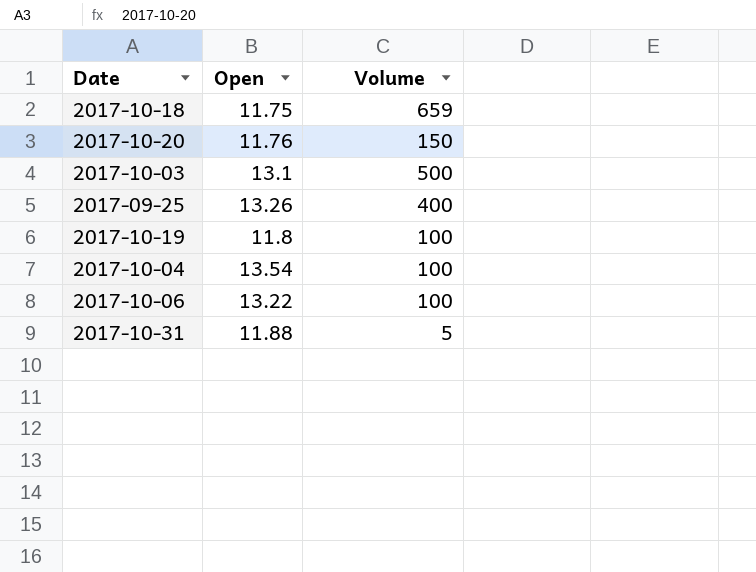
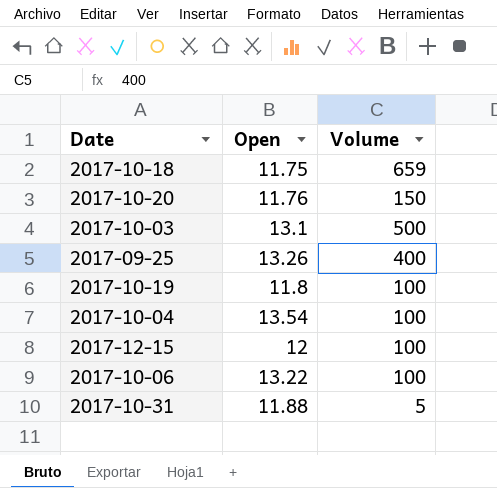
row 2017-12-15: none -> 12 | 100

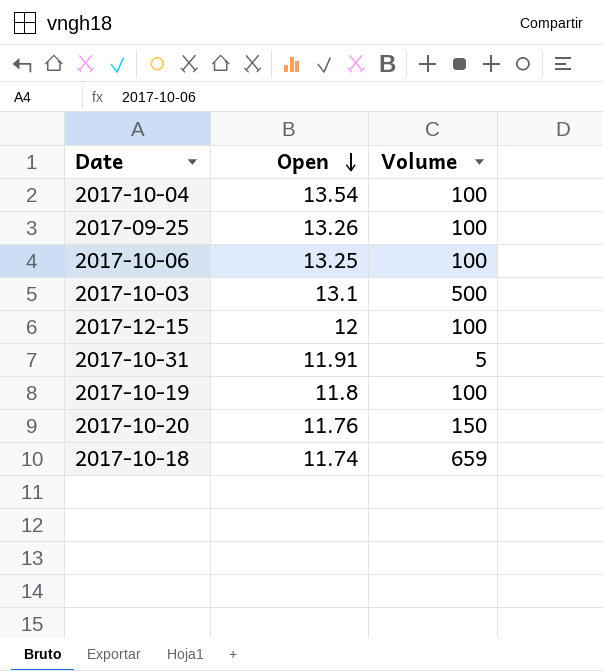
row order: none -> Open descending
2017-09-25 | Volume: 400 -> 100
2017-10-06 | Open: 13.22 -> 13.25
2017-10-31 | Open: 11.88 -> 11.91
2017-10-18 | Open: 11.75 -> 11.74

